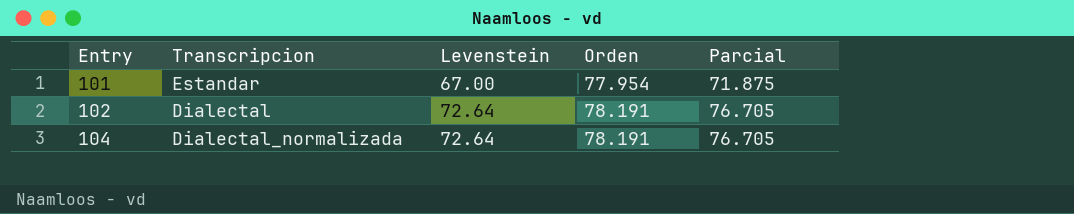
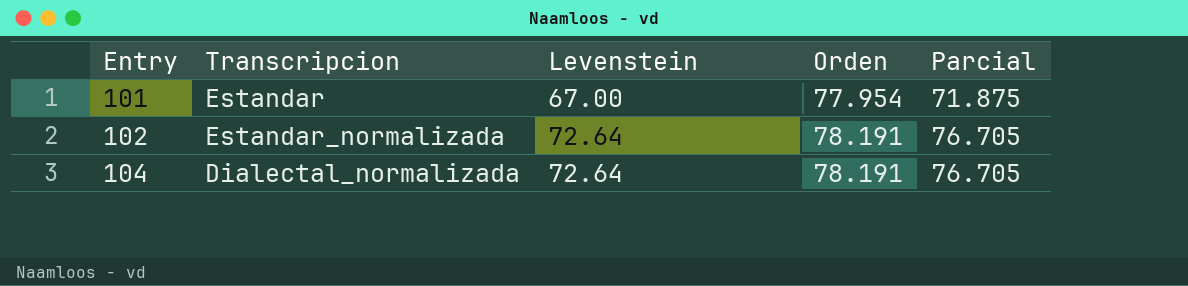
102 | Transcripcion: Dialectal -> Estandar_normalizada

